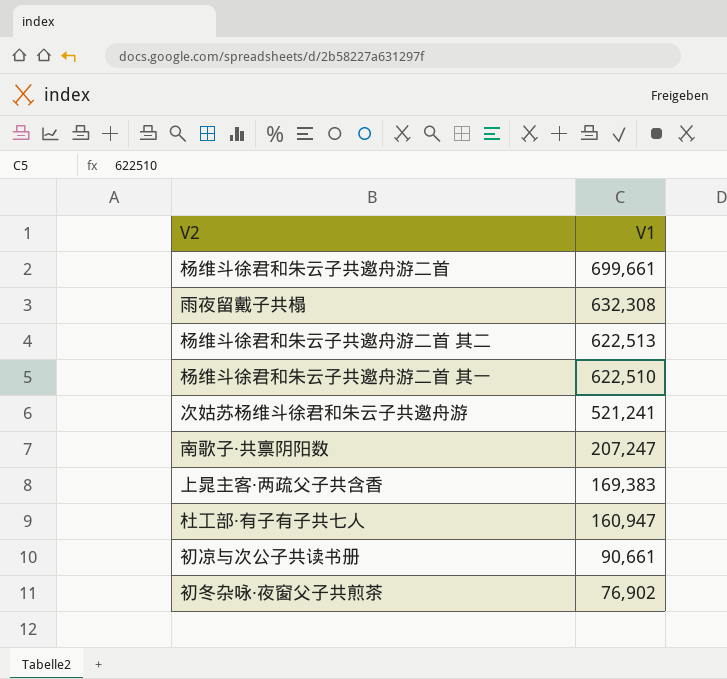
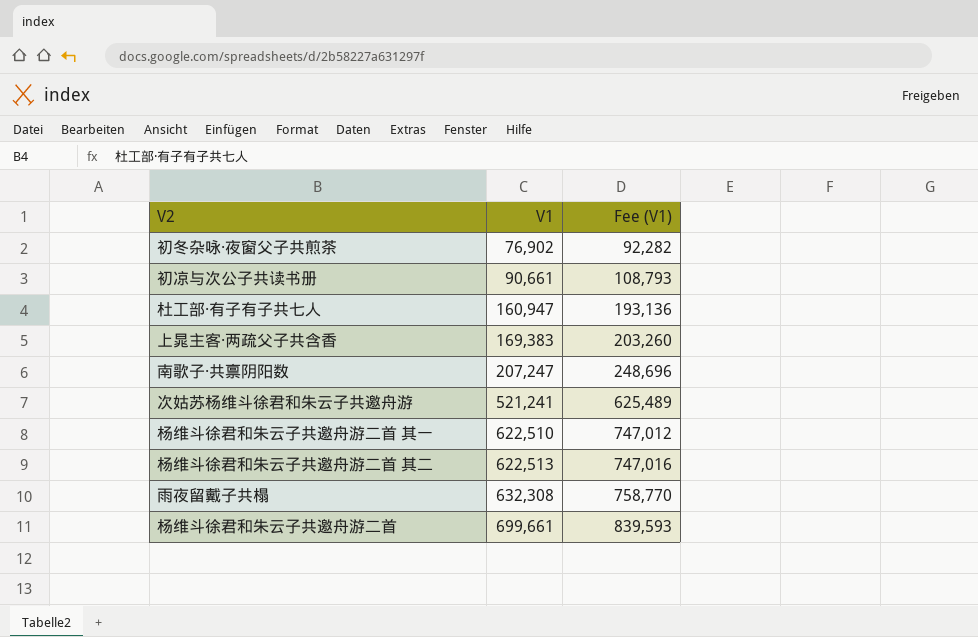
row order: V1 descending -> V1 ascending
column Fee (V1) | formula: none -> [V1] * 1.2

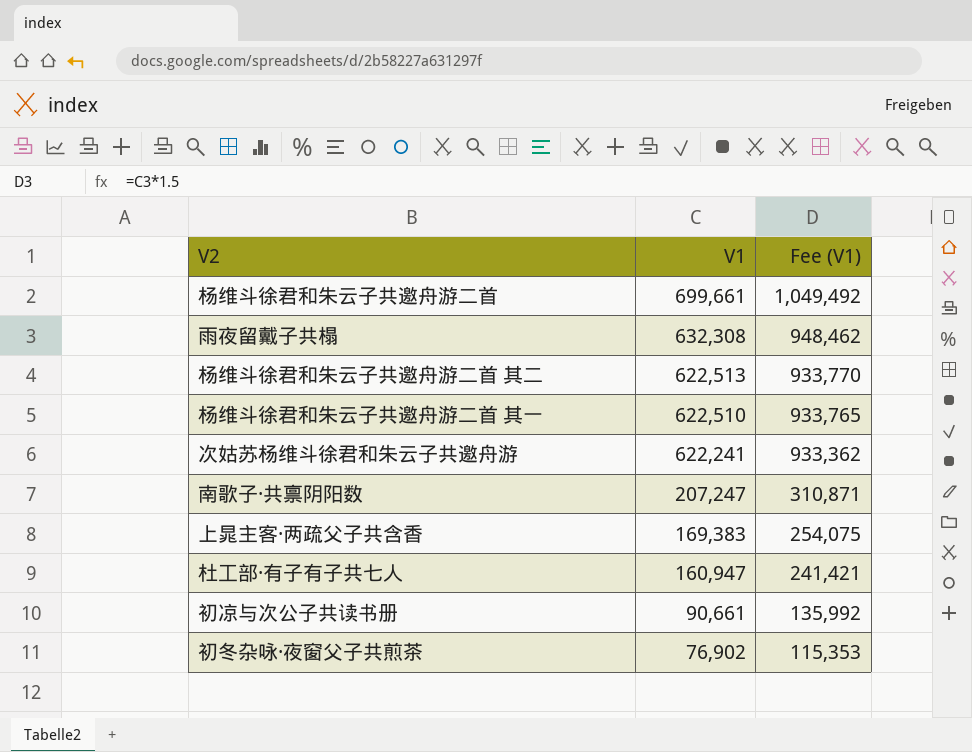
row order: V1 ascending -> V1 descending
column Fee (V1) | formula: [V1] * 1.2 -> [V1] * 1.5
次姑苏杨维斗徐君和朱云子共邀舟游 | V1: 521,241 -> 622,241

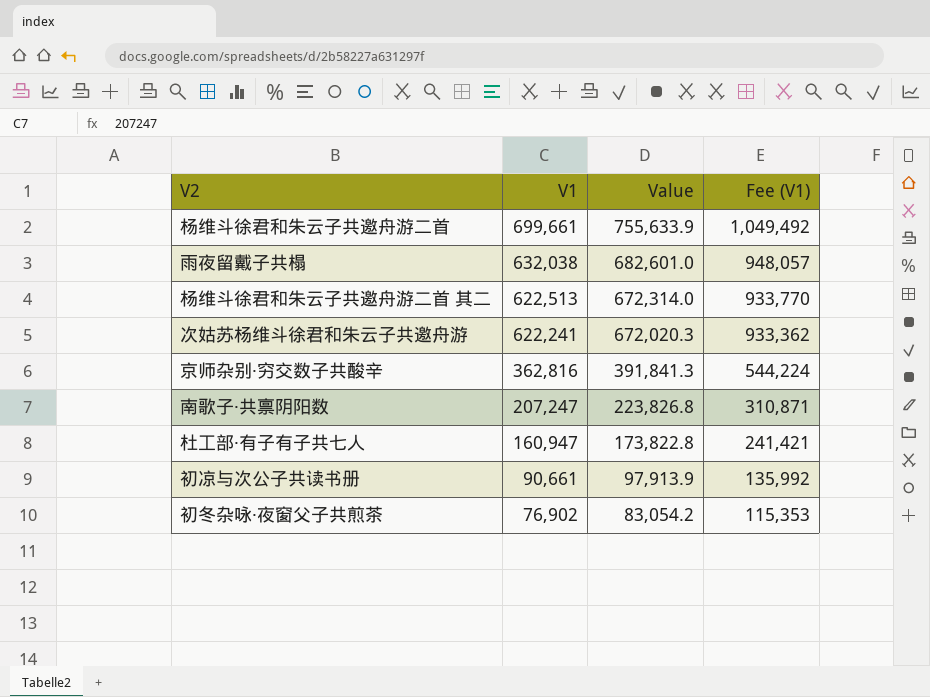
column Value | formula: none -> [V1] * 1.08
row 杨维斗徐君和朱云子共邀舟游二首 其一: 622,510 | 933,765 -> none
row 上晁主客·两疏父子共含香: 169,383 | 254,075 -> none
雨夜留戴子共榻 | V1: 632,308 -> 632,038
雨夜留戴子共榻 | Fee (V1): 948,462 -> 948,057
row 京师杂别·穷交数子共酸辛: none -> 362,816 | 391,841.3 | 544,224

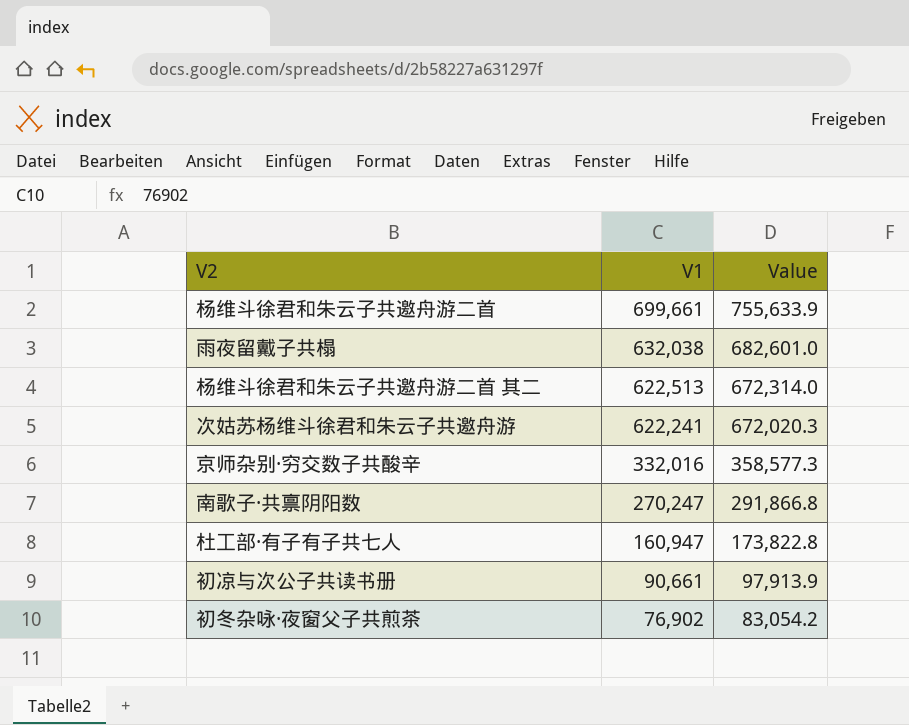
column Fee (V1) | formula: [V1] * 1.5 -> none
京师杂别·穷交数子共酸辛 | V1: 362,816 -> 332,016
京师杂别·穷交数子共酸辛 | Value: 391,841.3 -> 358,577.3
南歌子·共禀阴阳数 | V1: 207,247 -> 270,247
南歌子·共禀阴阳数 | Value: 223,826.8 -> 291,866.8

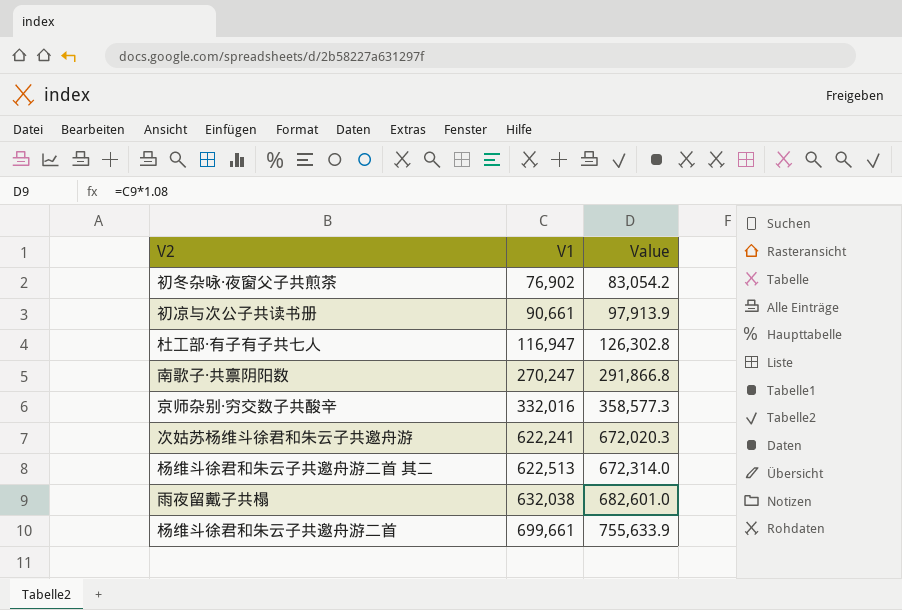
row order: V1 descending -> V1 ascending
杜工部·有子有子共七人 | V1: 160,947 -> 116,947
杜工部·有子有子共七人 | Value: 173,822.8 -> 126,302.8

